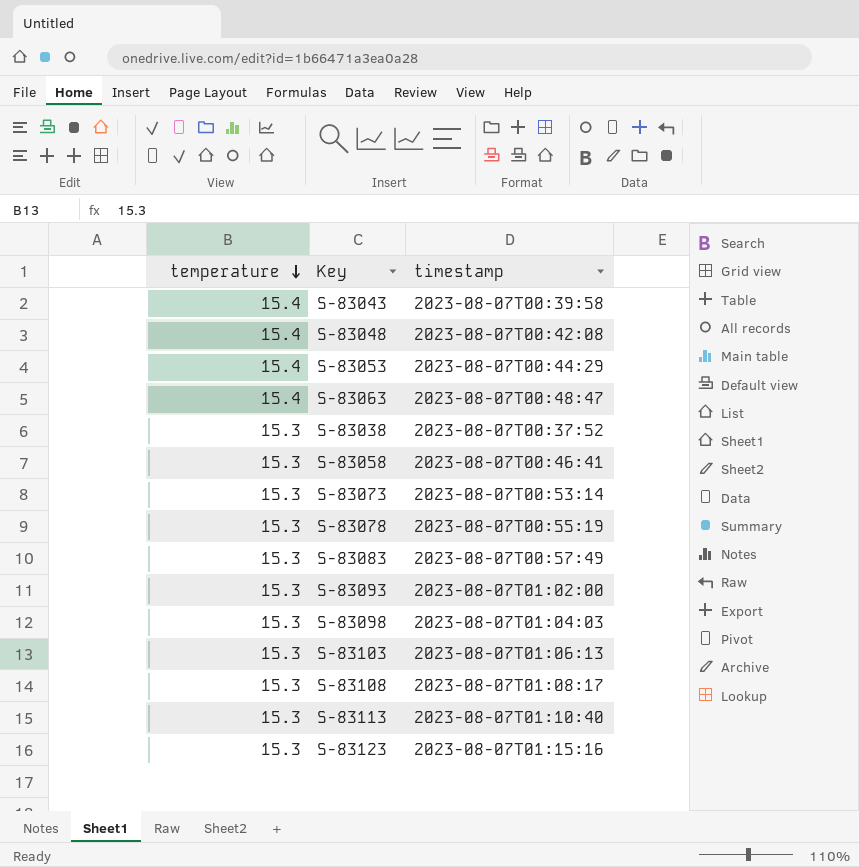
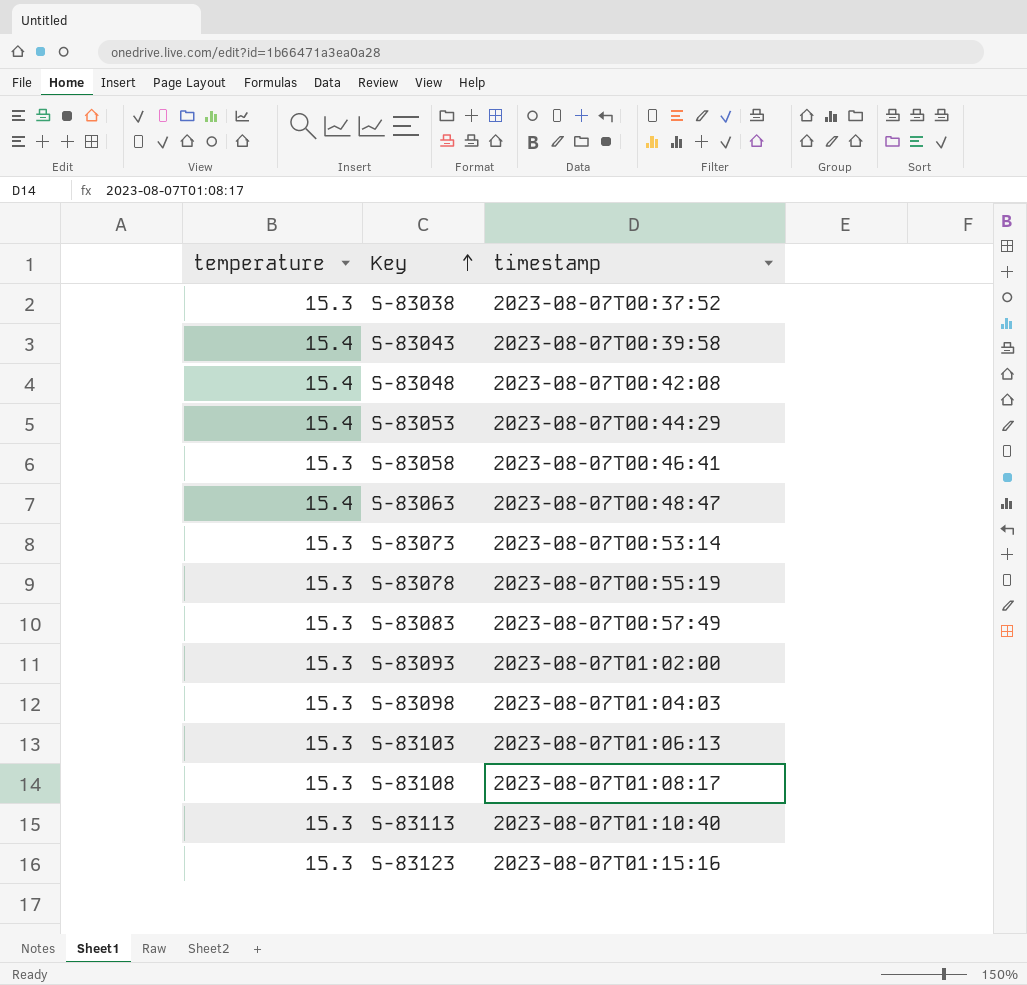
row order: temperature descending -> Key ascending

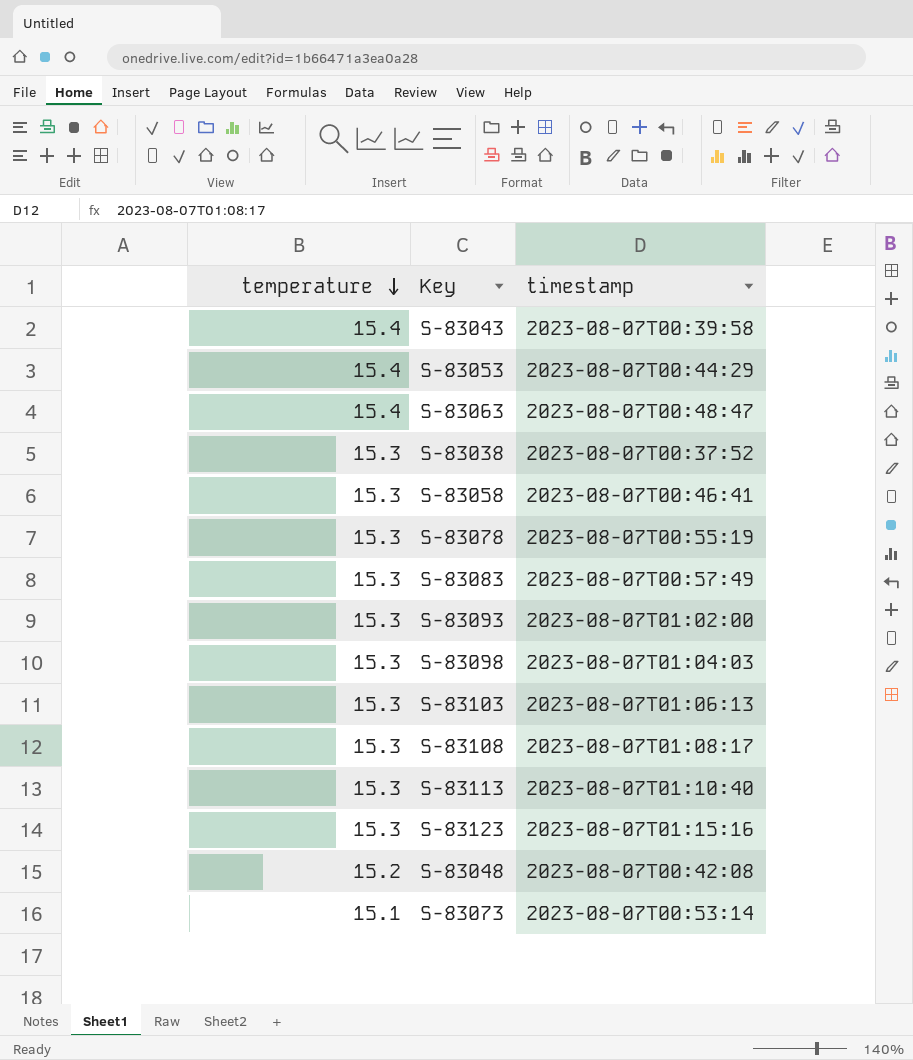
row order: Key ascending -> temperature descending
S-83048 | temperature: 15.4 -> 15.2
S-83073 | temperature: 15.3 -> 15.1

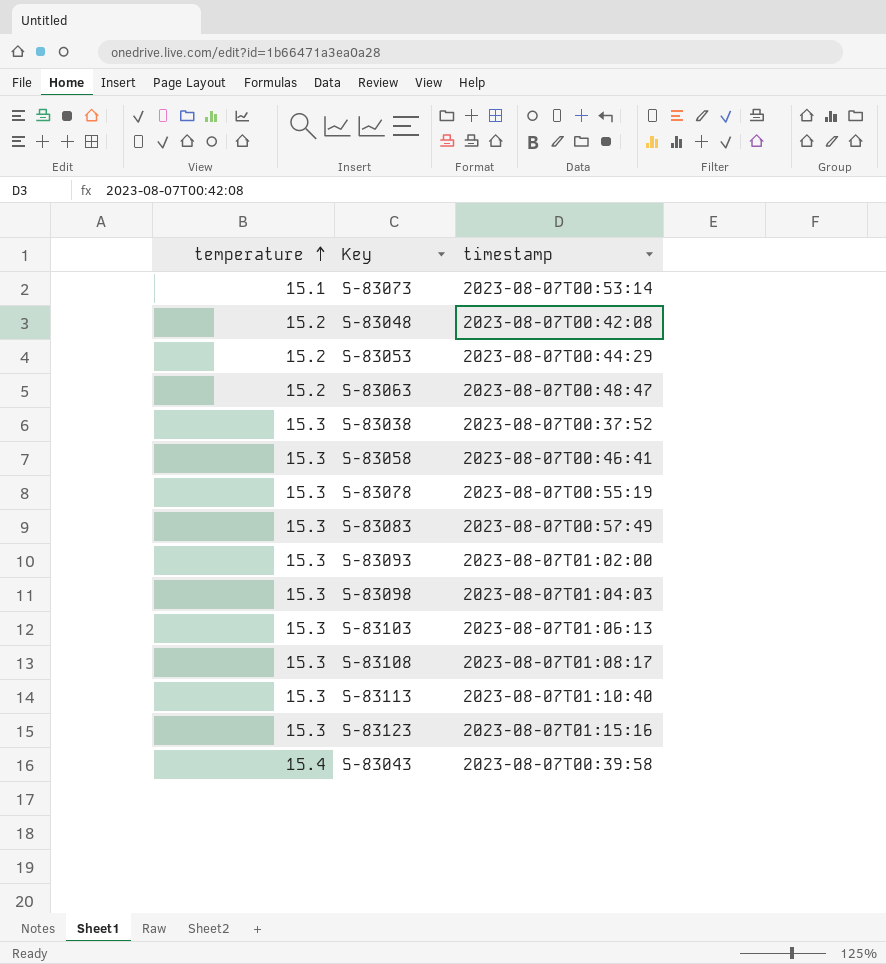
row order: temperature descending -> temperature ascending
S-83053 | temperature: 15.4 -> 15.2
S-83063 | temperature: 15.4 -> 15.2

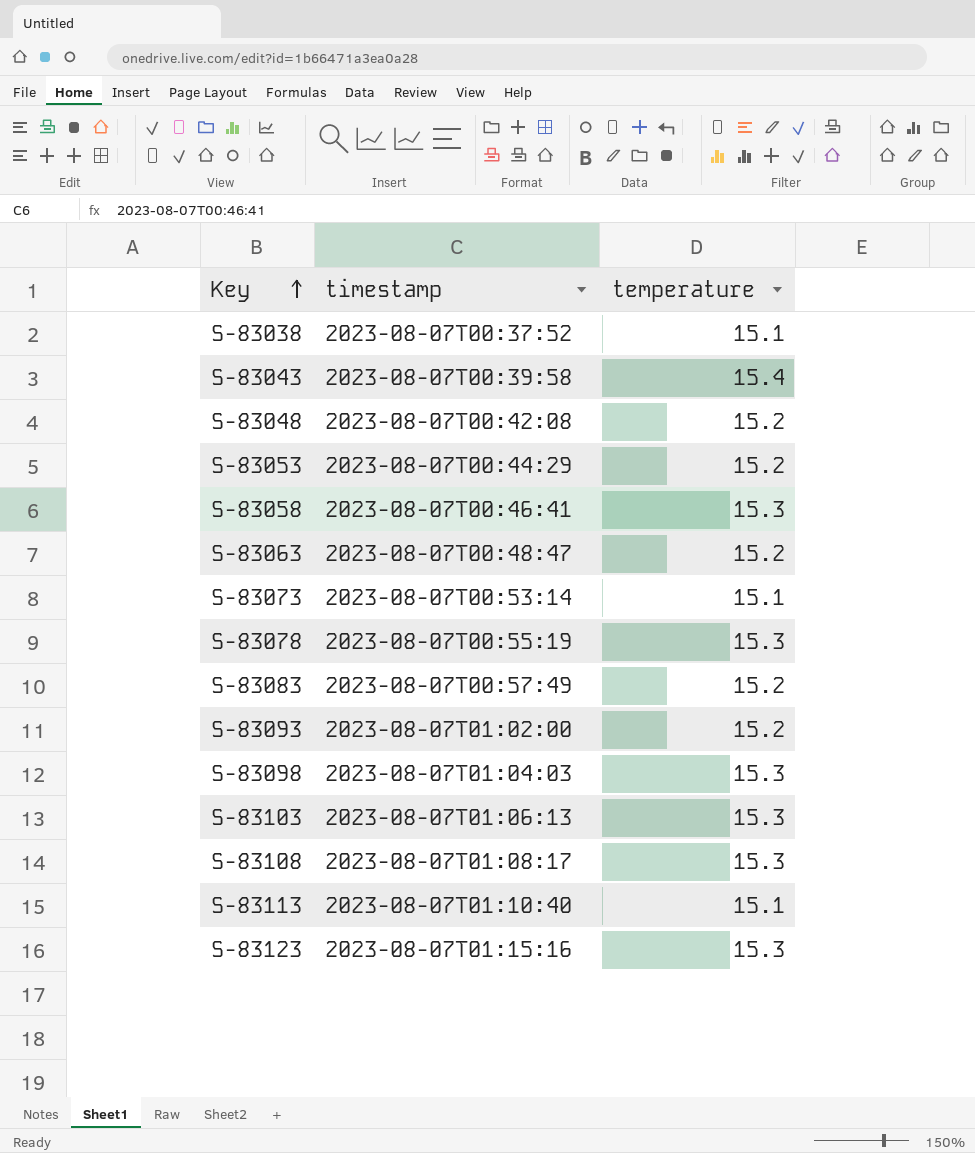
row order: temperature ascending -> Key ascending
column temperature | position: 1 -> 3
S-83038 | temperature: 15.3 -> 15.1
S-83083 | temperature: 15.3 -> 15.2
S-83093 | temperature: 15.3 -> 15.2
S-83113 | temperature: 15.3 -> 15.1

